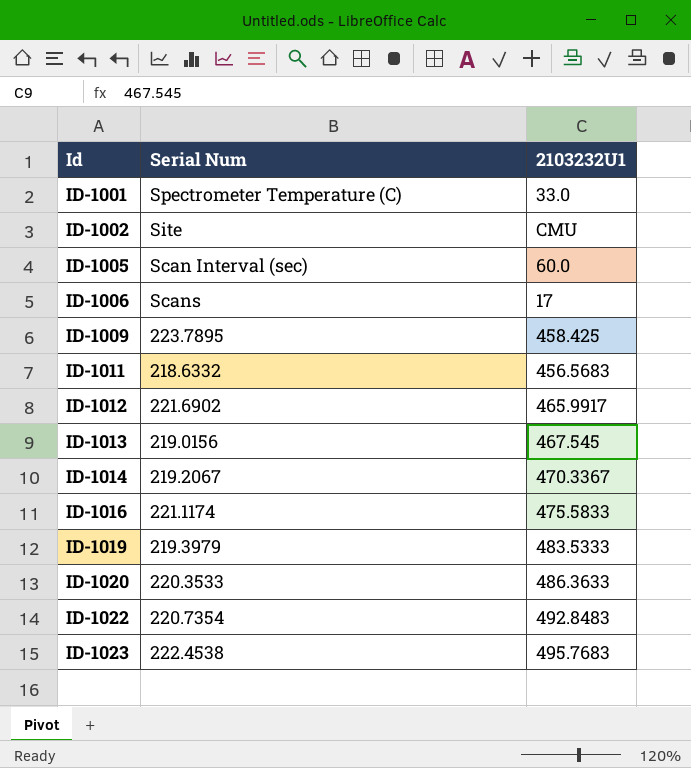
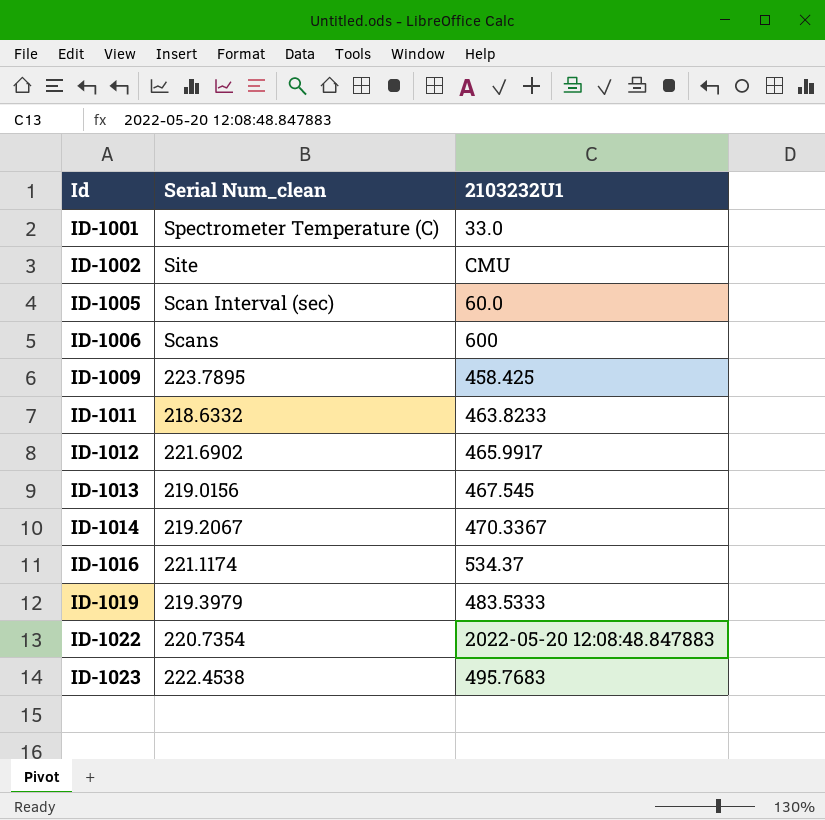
column name: Serial Num -> Serial Num_clean
row ID-1020: 220.3533 | 486.3633 -> none
ID-1006 | 2103232U1: 17 -> 600
ID-1011 | 2103232U1: 456.5683 -> 463.8233
ID-1016 | 2103232U1: 475.5833 -> 534.37
ID-1022 | 2103232U1: 492.8483 -> 2022-05-20 12:08:48.847883

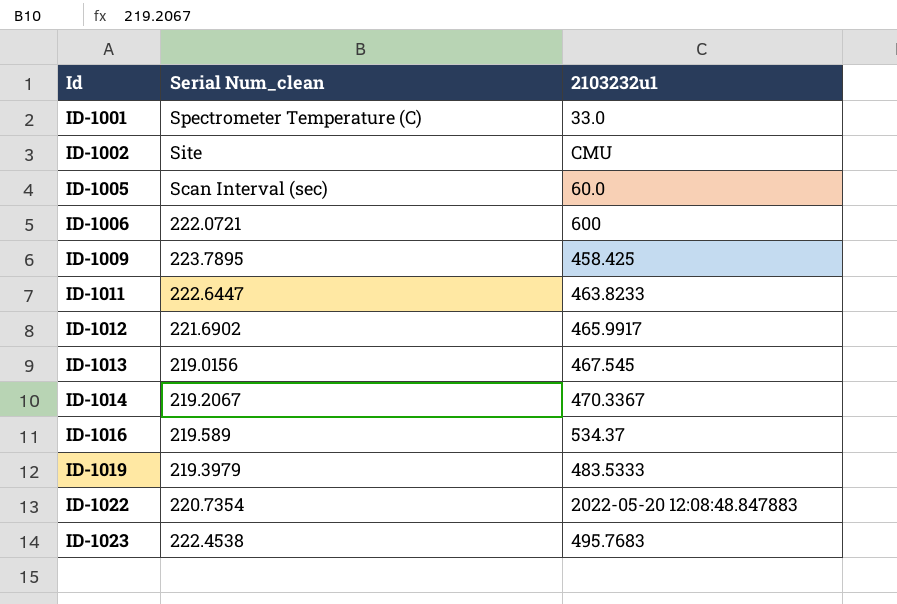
column name: 2103232U1 -> 2103232u1
ID-1006 | Serial Num_clean: Scans -> 222.0721
ID-1011 | Serial Num_clean: 218.6332 -> 222.6447
ID-1016 | Serial Num_clean: 221.1174 -> 219.589

